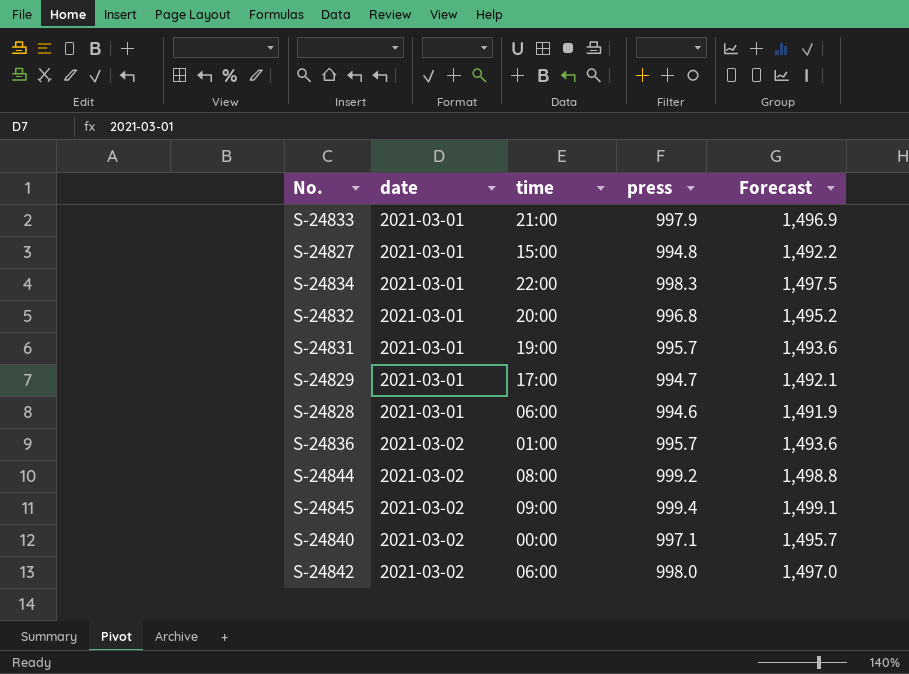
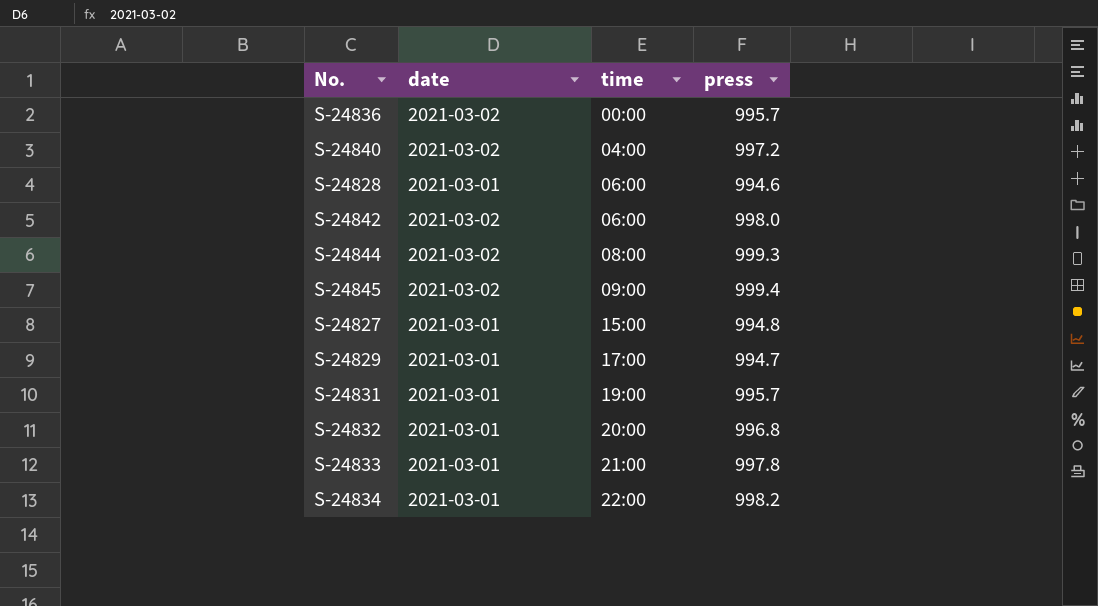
row order: date ascending -> time ascending
column Forecast | formula: [press] * 1.5 -> none
S-24836 | time: 01:00 -> 00:00
S-24840 | time: 00:00 -> 04:00
S-24840 | press: 997.1 -> 997.2
S-24844 | press: 999.2 -> 999.3
S-24833 | press: 997.9 -> 997.8
S-24834 | press: 998.3 -> 998.2

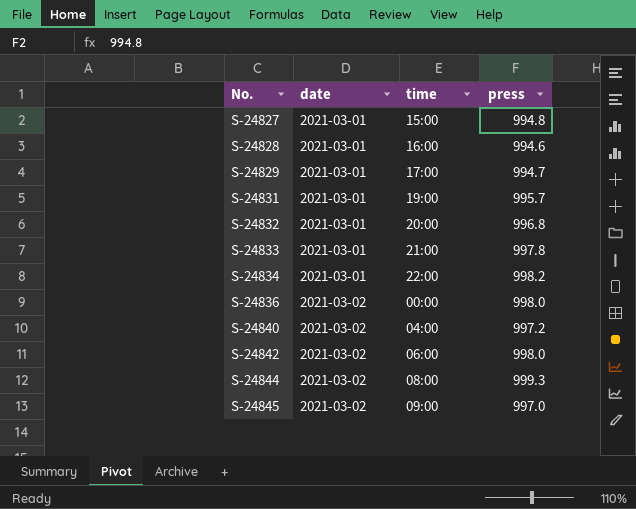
row order: time ascending -> No. ascending
S-24828 | time: 06:00 -> 16:00
S-24836 | press: 995.7 -> 998.0
S-24845 | press: 999.4 -> 997.0

